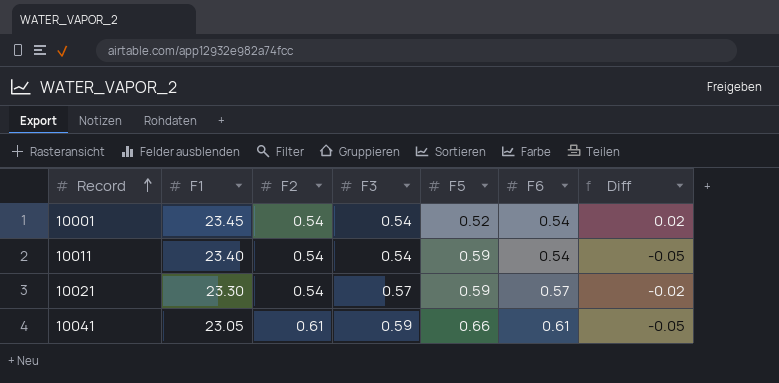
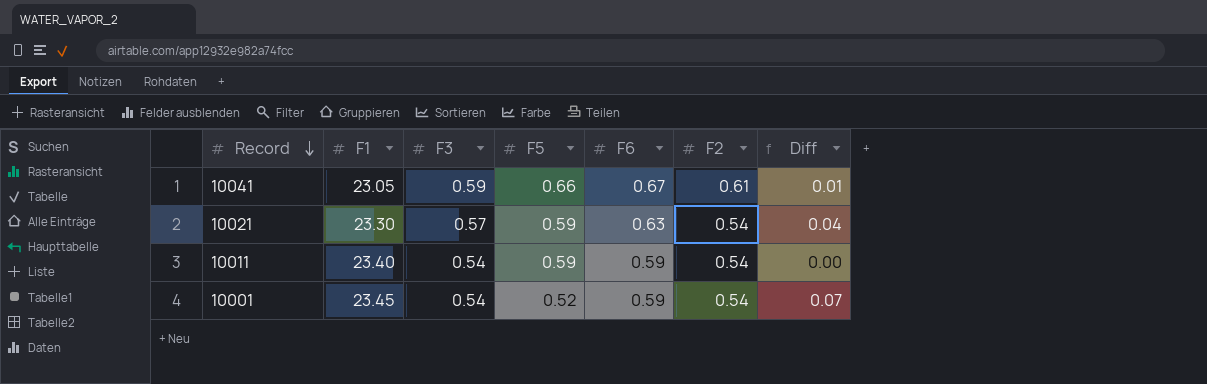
row order: Record ascending -> Record descending
column F2 | position: 3 -> 6
10041 | F6: 0.61 -> 0.67
10041 | Diff: -0.05 -> 0.01
10021 | F6: 0.57 -> 0.63
10021 | Diff: -0.02 -> 0.04
10011 | F6: 0.54 -> 0.59
10011 | Diff: -0.05 -> 0.00
10001 | F6: 0.54 -> 0.59
10001 | Diff: 0.02 -> 0.07

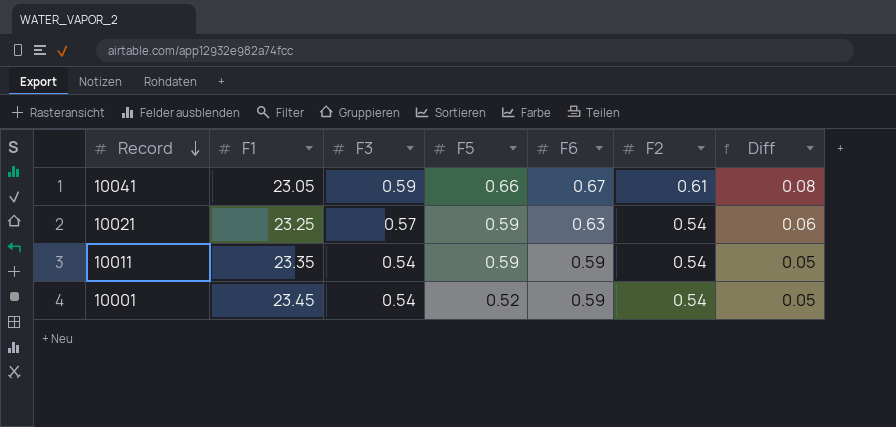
column Diff | formula: [F6] - [F5] -> [F6] - [F3]
10021 | F1: 23.30 -> 23.25
10011 | F1: 23.40 -> 23.35

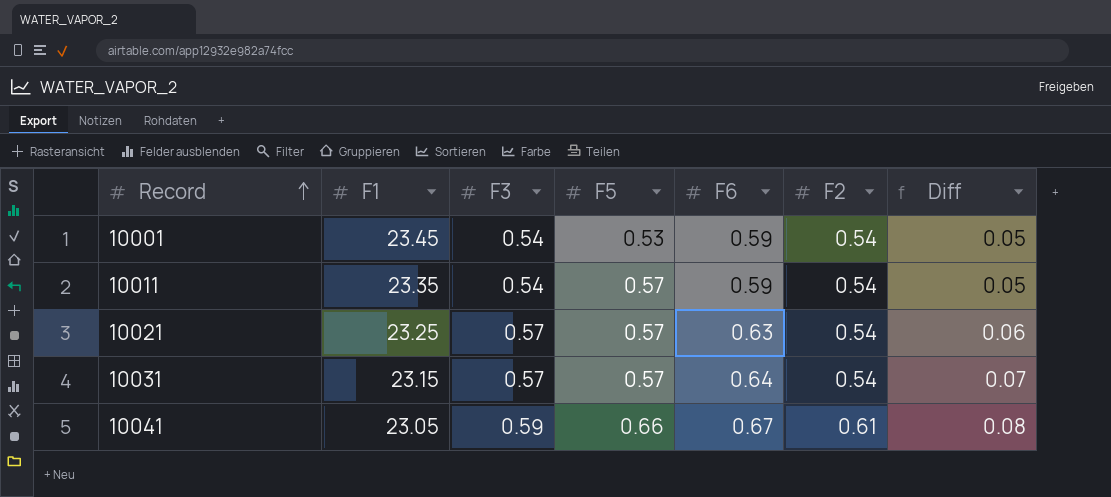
row order: Record descending -> Record ascending
10001 | F5: 0.52 -> 0.53
10011 | F5: 0.59 -> 0.57
10021 | F5: 0.59 -> 0.57
row 10031: none -> 23.15 | 0.57 | 0.57 | 0.64 | 0.54 | 0.07

